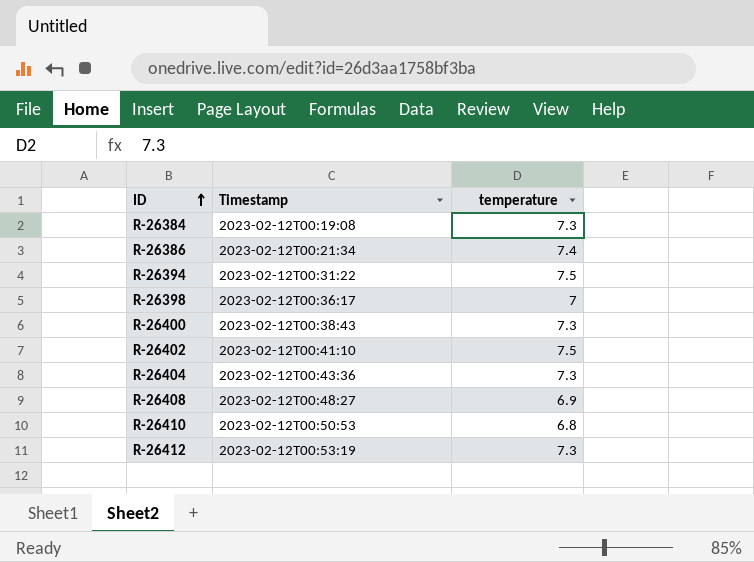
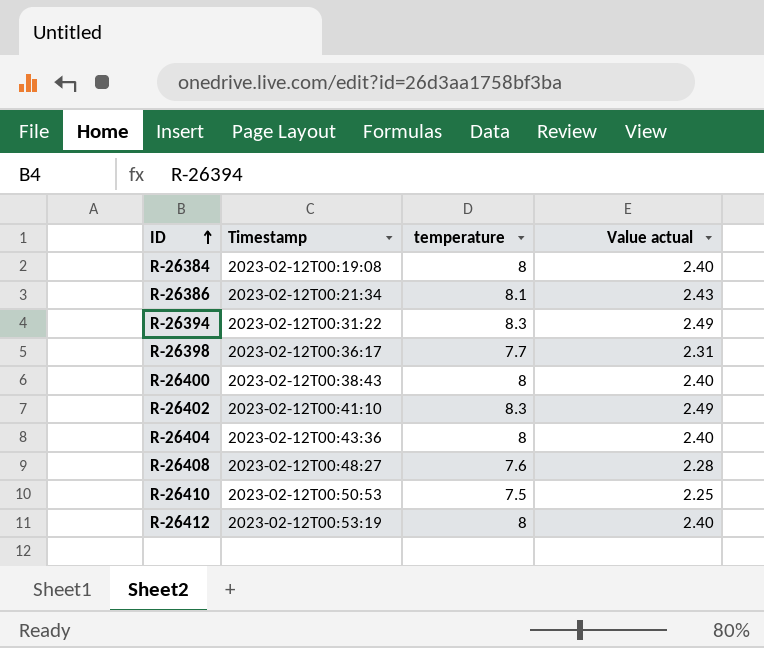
column Value actual | formula: none -> [temperature] * 0.3
R-26384 | temperature: 7.3 -> 8
R-26386 | temperature: 7.4 -> 8.1
R-26394 | temperature: 7.5 -> 8.3
R-26398 | temperature: 7 -> 7.7
R-26400 | temperature: 7.3 -> 8
R-26402 | temperature: 7.5 -> 8.3
R-26404 | temperature: 7.3 -> 8
R-26408 | temperature: 6.9 -> 7.6
R-26410 | temperature: 6.8 -> 7.5
R-26412 | temperature: 7.3 -> 8

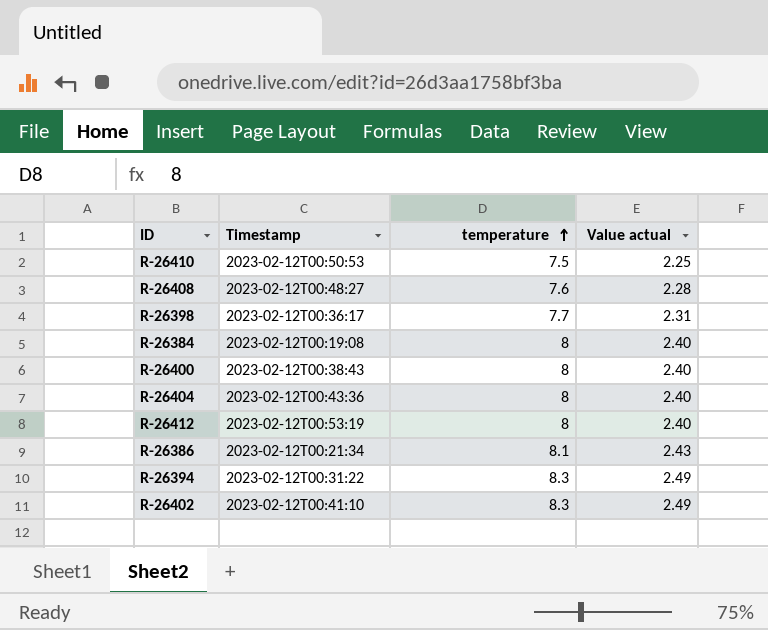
row order: ID ascending -> temperature ascending

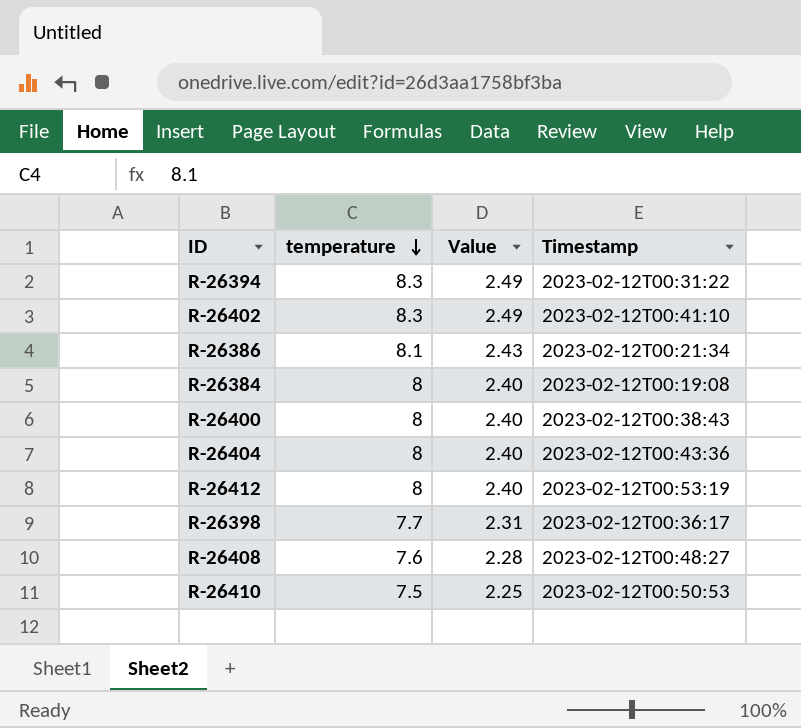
row order: temperature ascending -> temperature descending
column name: Value actual -> Value
column Timestamp | position: 2 -> 4

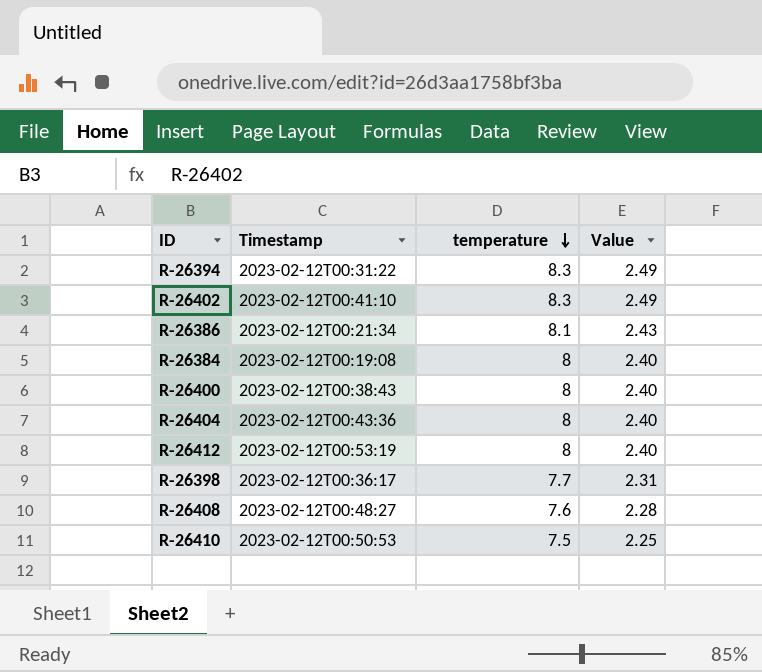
column Timestamp | position: 4 -> 2

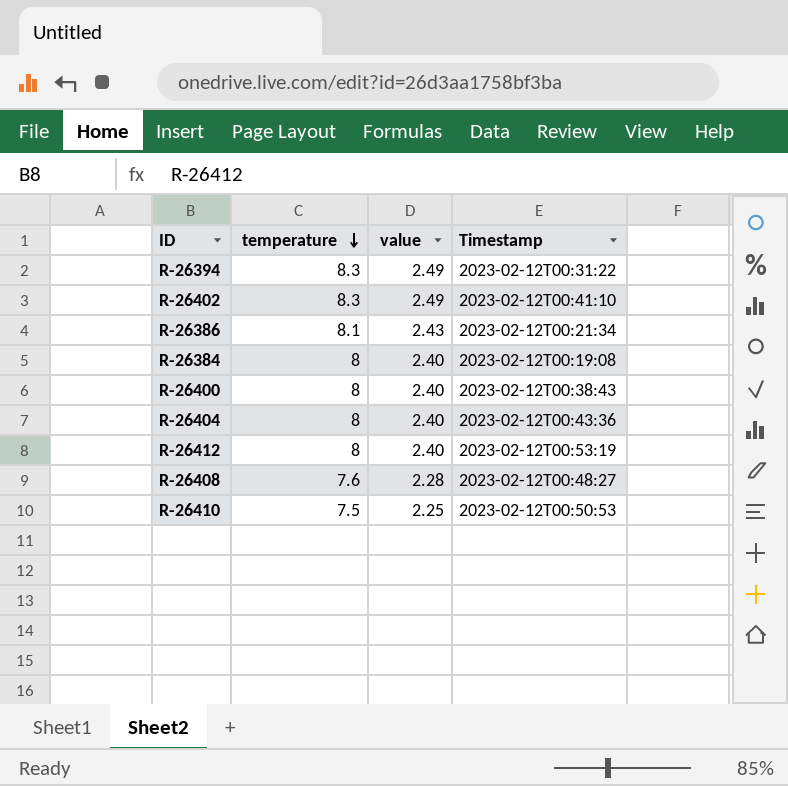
column name: Value -> value
column Timestamp | position: 2 -> 4
row R-26398: 2023-02-12T00:36:17 | 7.7 | 2.31 -> none

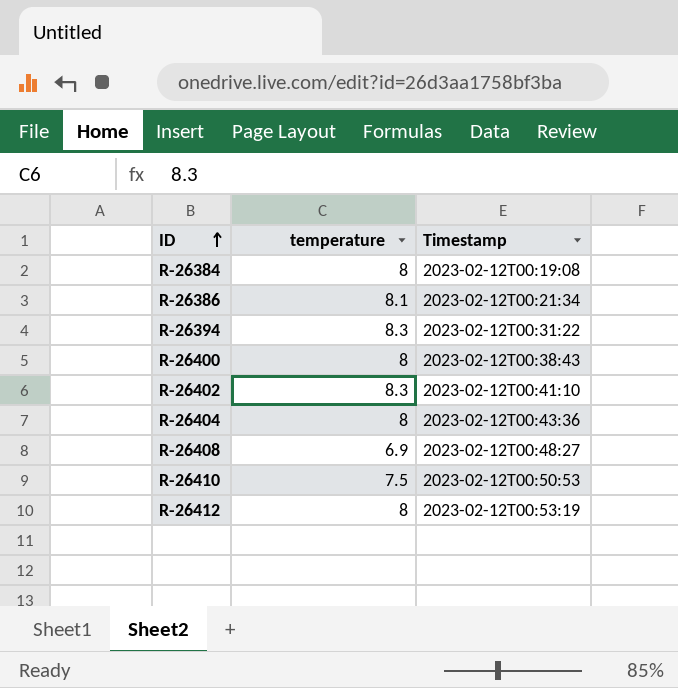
row order: temperature descending -> ID ascending
column value | formula: [temperature] * 0.3 -> none
R-26408 | temperature: 7.6 -> 6.9

